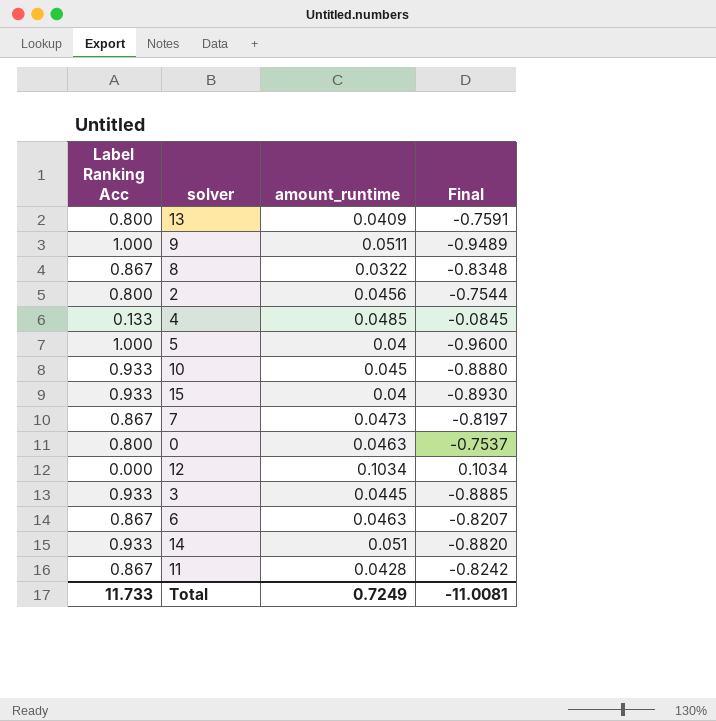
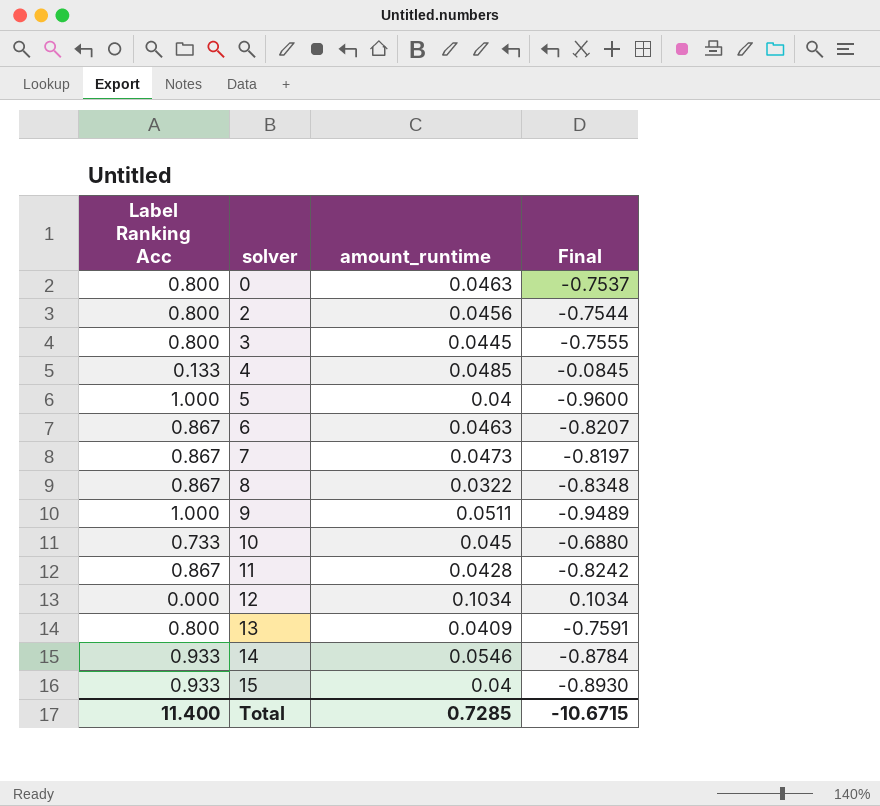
row order: none -> solver ascending
3 | Label Ranking Acc: 0.933 -> 0.800
3 | Final: -0.8885 -> -0.7555
10 | Label Ranking Acc: 0.933 -> 0.733
10 | Final: -0.8880 -> -0.6880
14 | amount_runtime: 0.051 -> 0.0546
14 | Final: -0.8820 -> -0.8784
Total | Label Ranking Acc: 11.733 -> 11.400
Total | amount_runtime: 0.7249 -> 0.7285
Total | Final: -11.0081 -> -10.6715

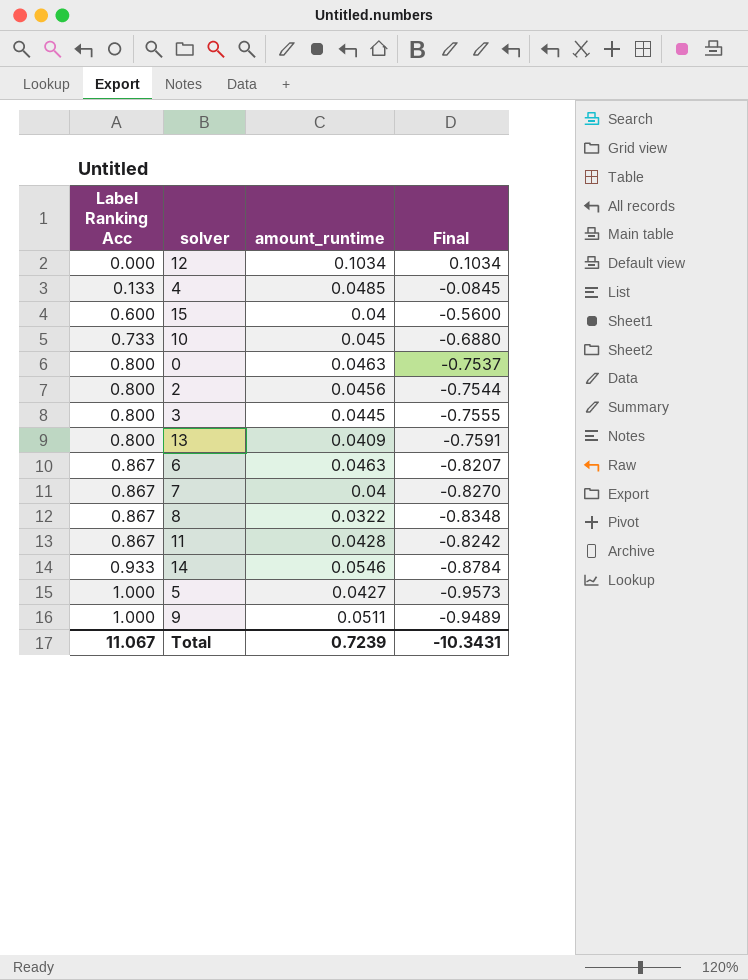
row order: solver ascending -> Label Ranking Acc ascending
15 | Label Ranking Acc: 0.933 -> 0.600
15 | Final: -0.8930 -> -0.5600
7 | amount_runtime: 0.0473 -> 0.04
7 | Final: -0.8197 -> -0.8270
5 | amount_runtime: 0.04 -> 0.0427
5 | Final: -0.9600 -> -0.9573
Total | Label Ranking Acc: 11.400 -> 11.067
Total | amount_runtime: 0.7285 -> 0.7239
Total | Final: -10.6715 -> -10.3431

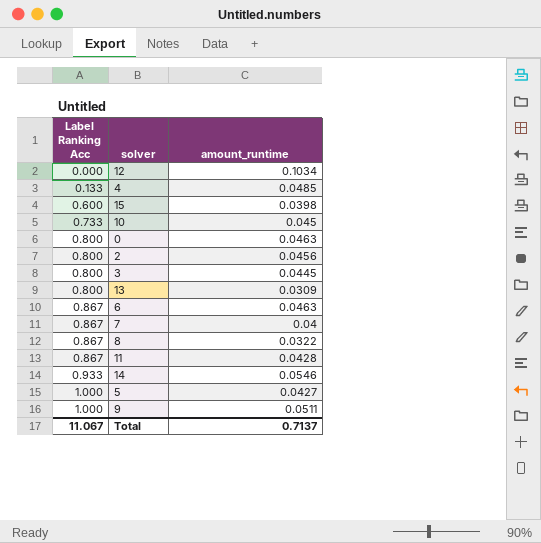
column Final | formula: [amount_runtime] - [Label Ranking Acc] -> none
15 | amount_runtime: 0.04 -> 0.0398
13 | amount_runtime: 0.0409 -> 0.0309
Total | amount_runtime: 0.7239 -> 0.7137

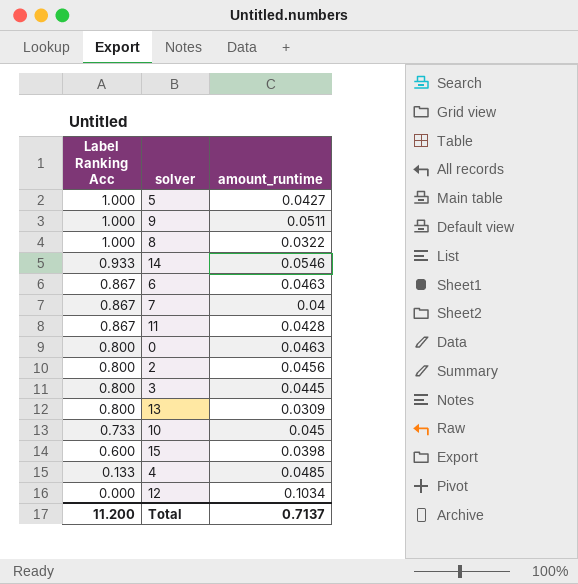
row order: Label Ranking Acc ascending -> Label Ranking Acc descending
8 | Label Ranking Acc: 0.867 -> 1.000
Total | Label Ranking Acc: 11.067 -> 11.200

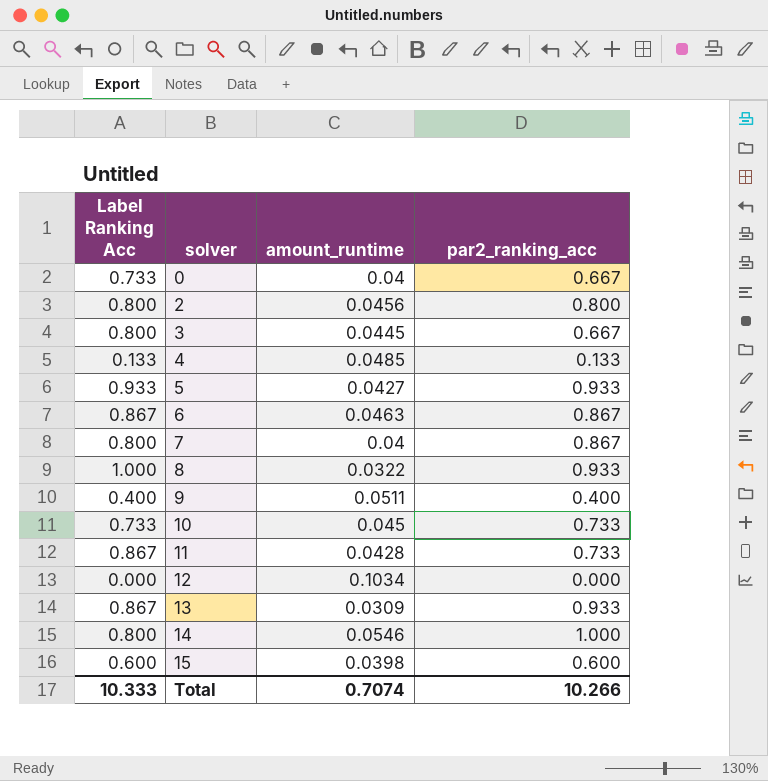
row order: Label Ranking Acc descending -> solver ascending
column par2_ranking_acc | position: none -> 4
0 | Label Ranking Acc: 0.800 -> 0.733
0 | amount_runtime: 0.0463 -> 0.04
5 | Label Ranking Acc: 1.000 -> 0.933
7 | Label Ranking Acc: 0.867 -> 0.800
9 | Label Ranking Acc: 1.000 -> 0.400
13 | Label Ranking Acc: 0.800 -> 0.867
14 | Label Ranking Acc: 0.933 -> 0.800
Total | Label Ranking Acc: 11.200 -> 10.333
Total | amount_runtime: 0.7137 -> 0.7074

